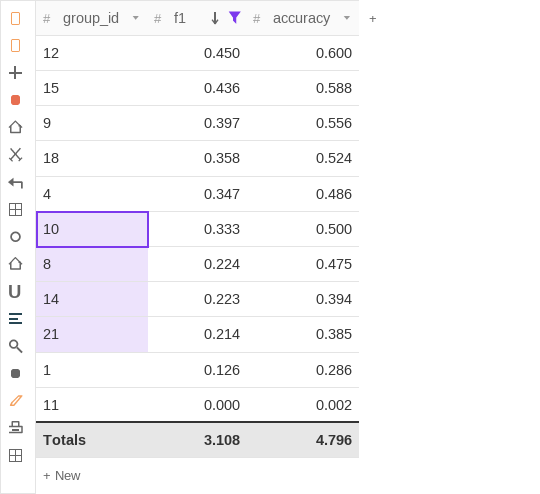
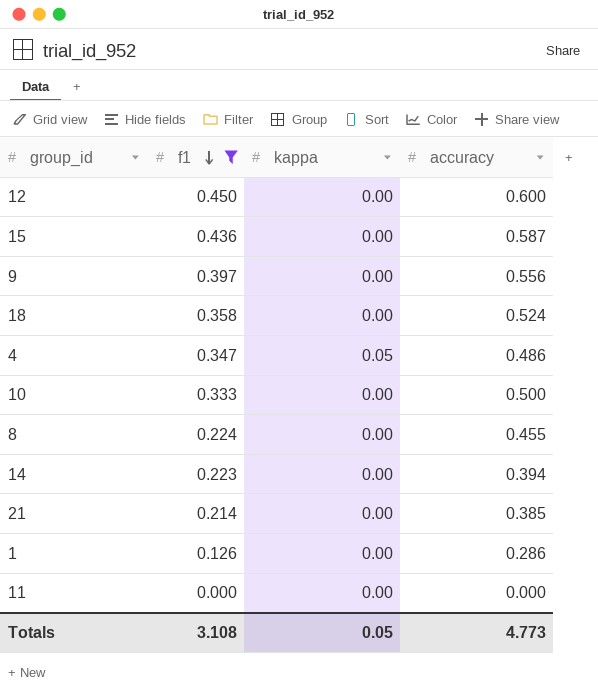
column kappa | position: none -> 3
15 | accuracy: 0.588 -> 0.587
8 | accuracy: 0.475 -> 0.455
11 | accuracy: 0.002 -> 0.000
Totals | accuracy: 4.796 -> 4.773

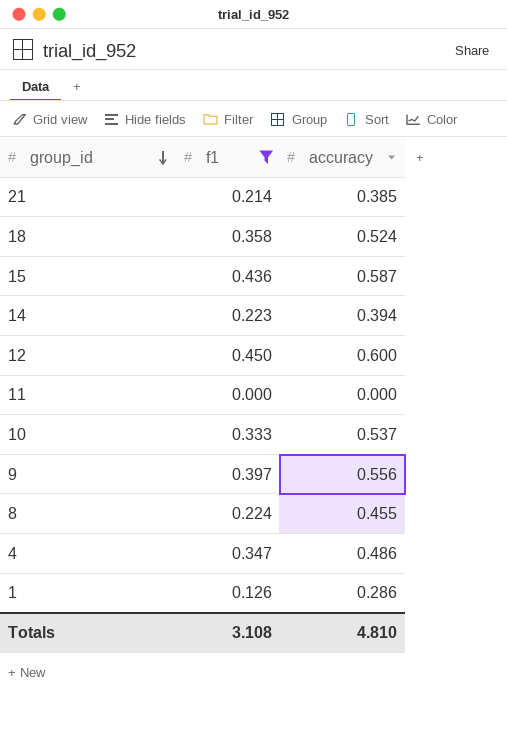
row order: f1 descending -> group_id descending
column kappa | position: 3 -> none
10 | accuracy: 0.500 -> 0.537
Totals | accuracy: 4.773 -> 4.810

